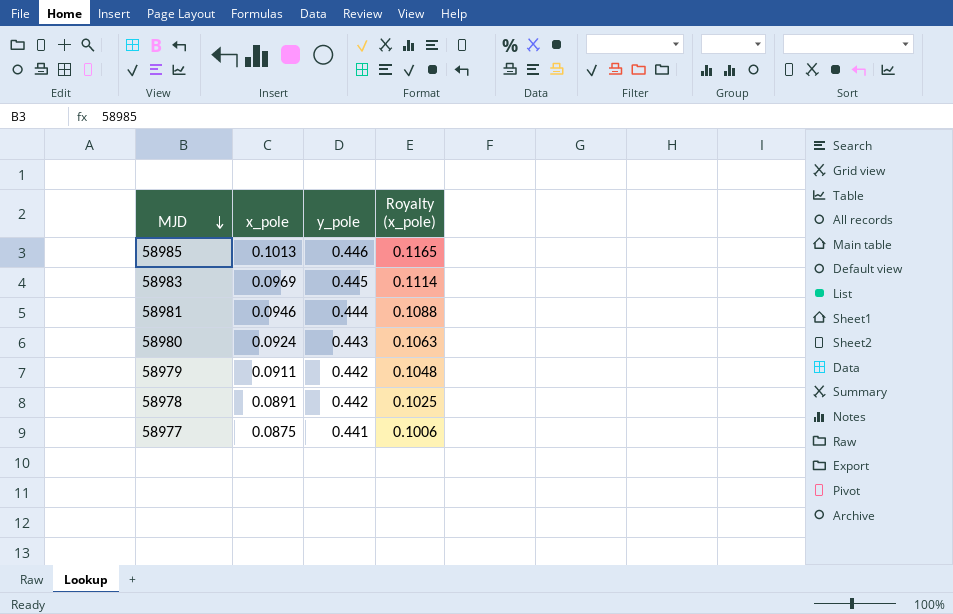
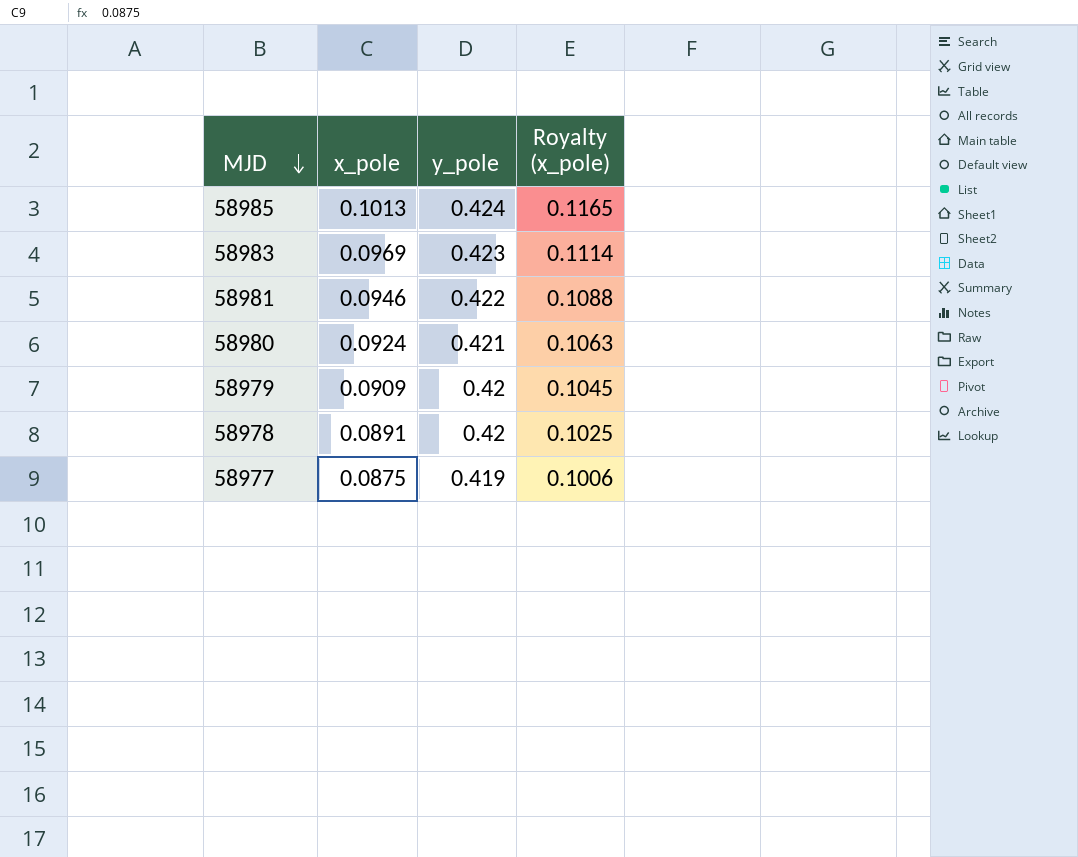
58985 | y_pole: 0.446 -> 0.424
58983 | y_pole: 0.445 -> 0.423
58981 | y_pole: 0.444 -> 0.422
58980 | y_pole: 0.443 -> 0.421
58979 | x_pole: 0.0911 -> 0.0909
58979 | y_pole: 0.442 -> 0.42
58979 | Royalty (x_pole): 0.1048 -> 0.1045
58978 | y_pole: 0.442 -> 0.42
58977 | y_pole: 0.441 -> 0.419

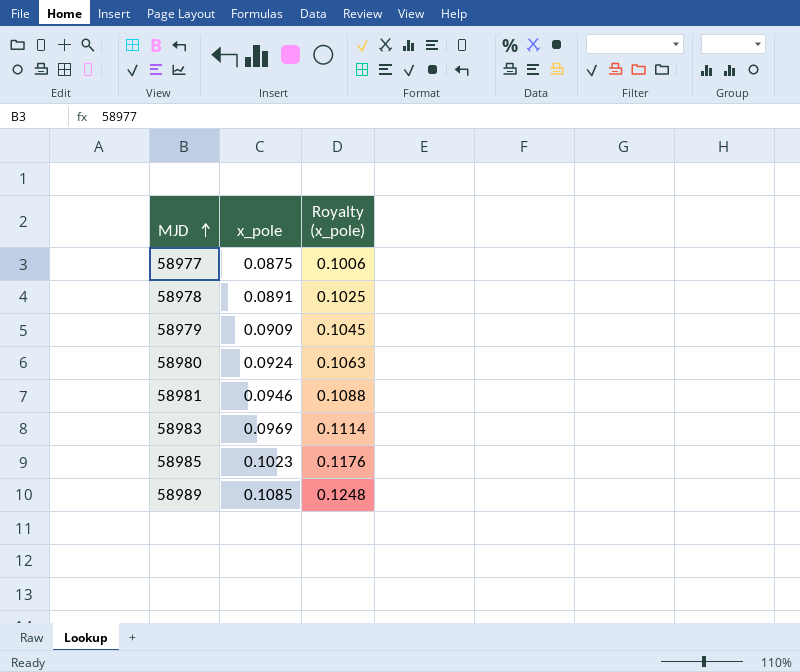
row order: MJD descending -> MJD ascending
column y_pole | position: 3 -> none
58985 | x_pole: 0.1013 -> 0.1023
58985 | Royalty (x_pole): 0.1165 -> 0.1176
row 58989: none -> 0.1085 | 0.1248

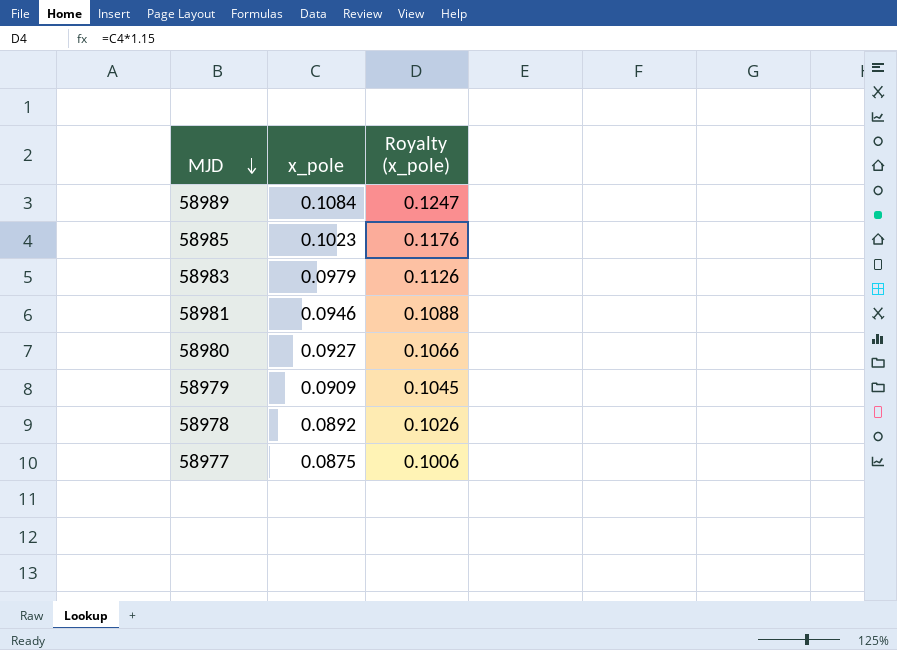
row order: MJD ascending -> MJD descending
58989 | x_pole: 0.1085 -> 0.1084
58989 | Royalty (x_pole): 0.1248 -> 0.1247
58983 | x_pole: 0.0969 -> 0.0979
58983 | Royalty (x_pole): 0.1114 -> 0.1126
58980 | x_pole: 0.0924 -> 0.0927
58980 | Royalty (x_pole): 0.1063 -> 0.1066
58978 | x_pole: 0.0891 -> 0.0892
58978 | Royalty (x_pole): 0.1025 -> 0.1026

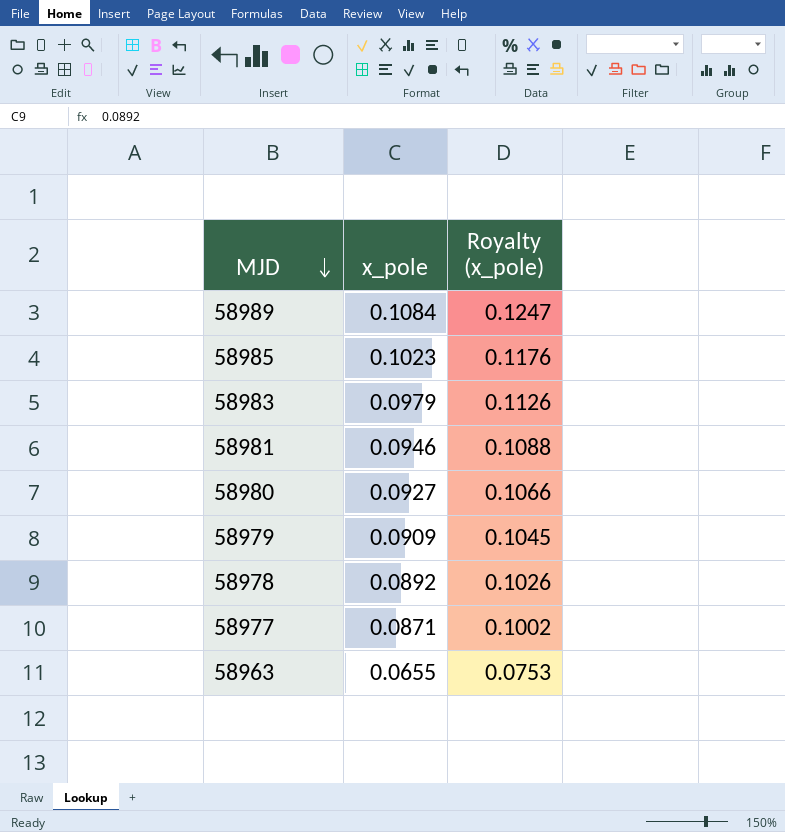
58977 | x_pole: 0.0875 -> 0.0871
58977 | Royalty (x_pole): 0.1006 -> 0.1002
row 58963: none -> 0.0655 | 0.0753

